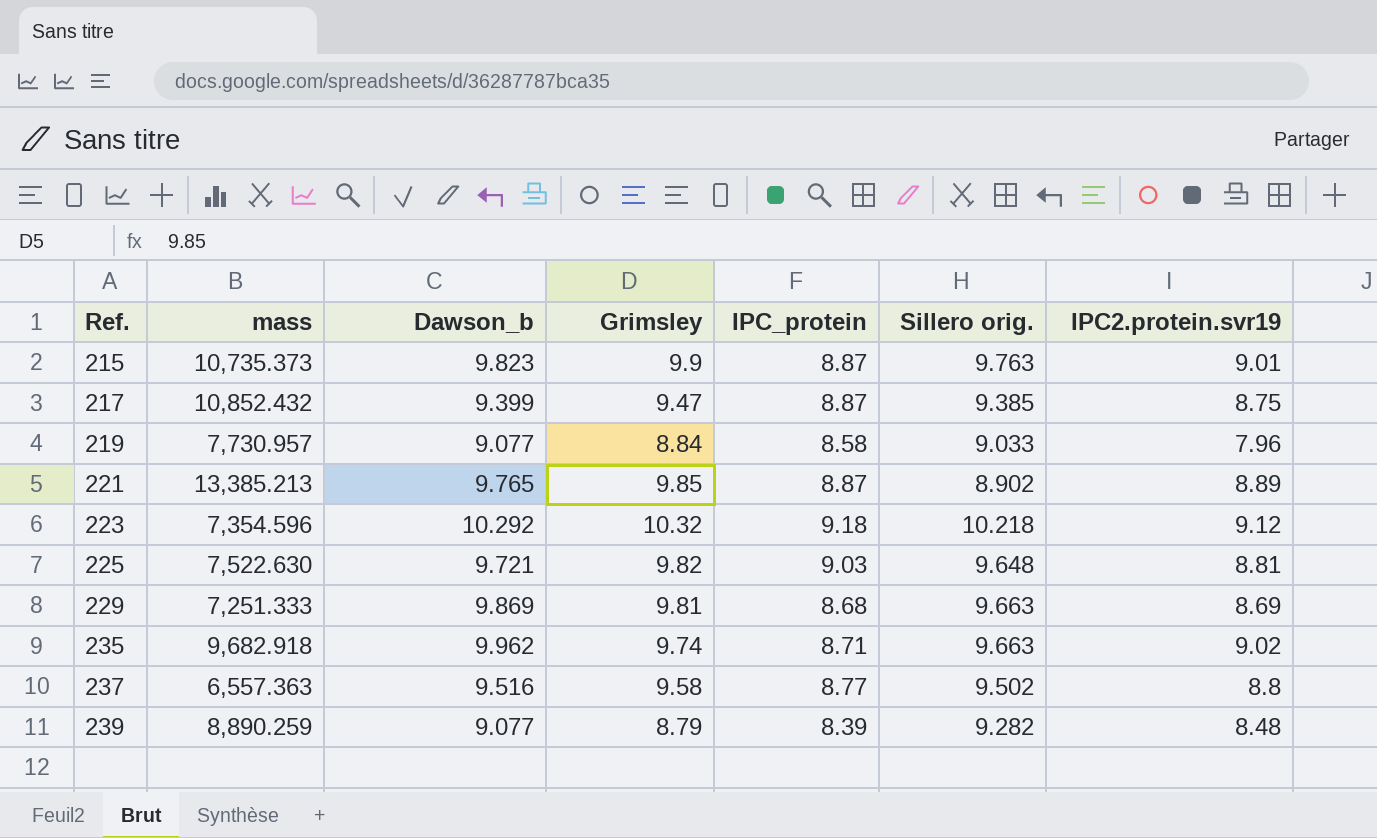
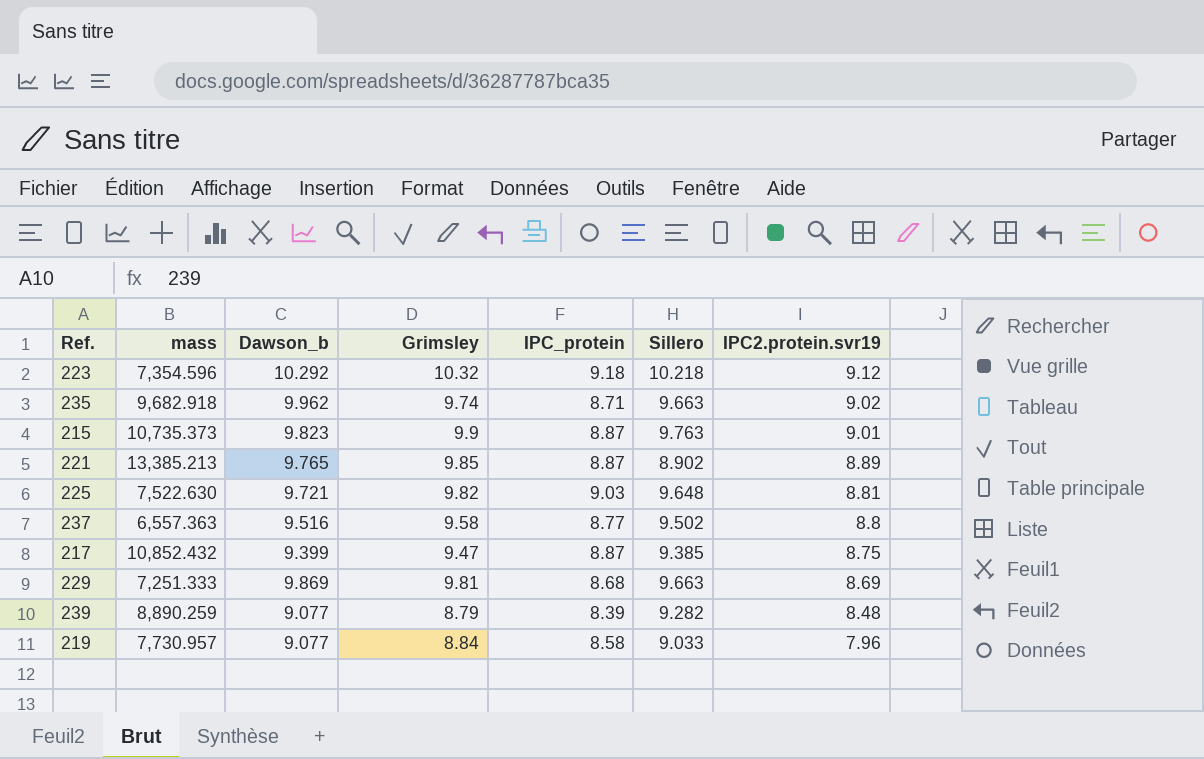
row order: Ref. ascending -> IPC2.protein.svr19 descending
column name: Sillero orig. -> Sillero

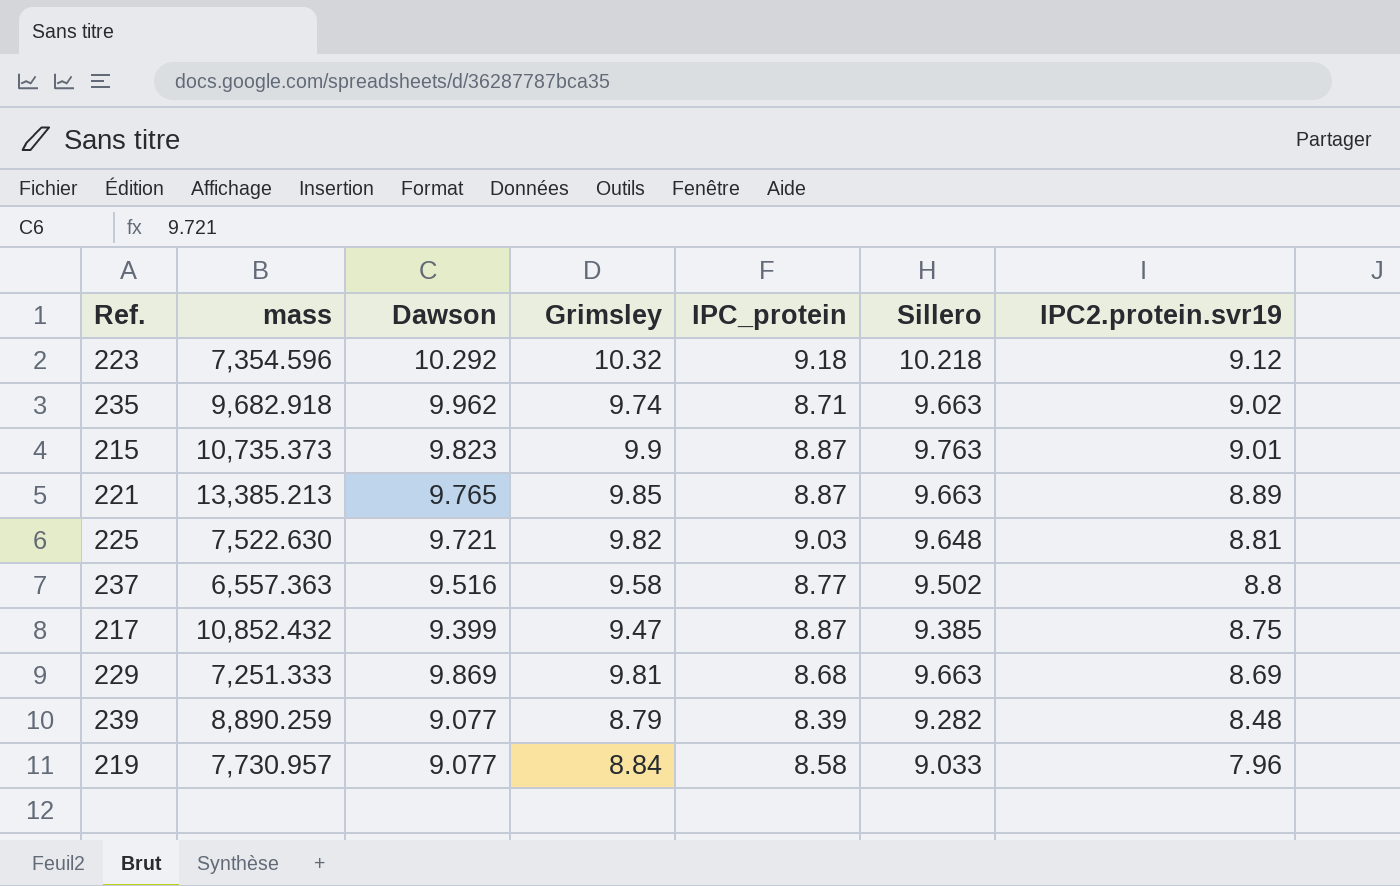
column name: Dawson_b -> Dawson
221 | Sillero: 8.902 -> 9.663

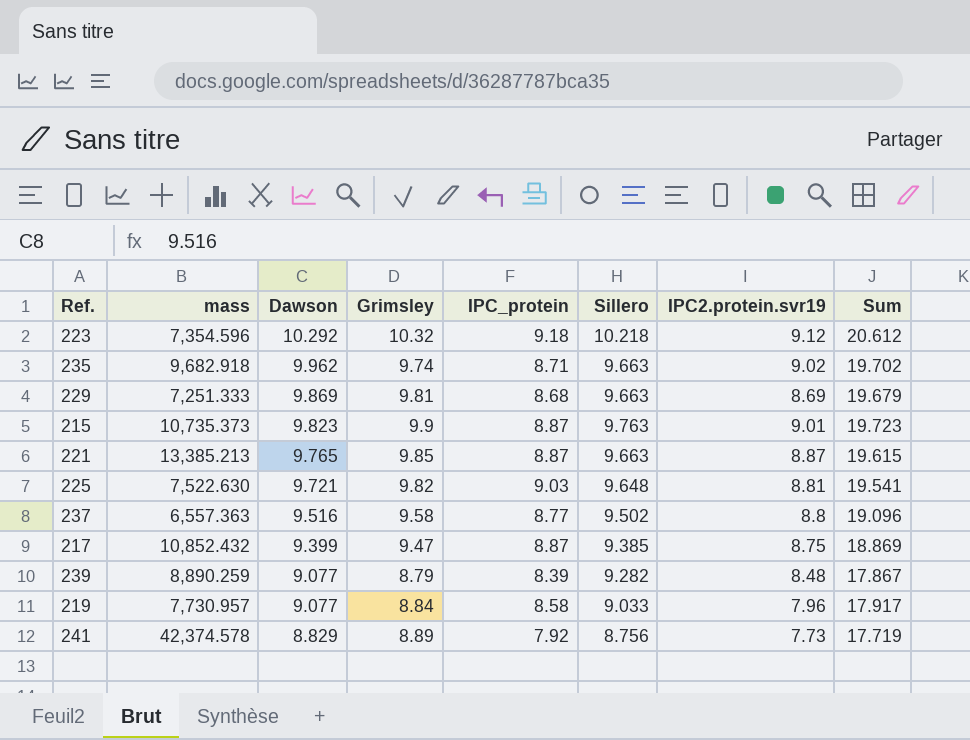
row order: IPC2.protein.svr19 descending -> Dawson descending
column Sum | formula: none -> [Dawson] + [Grimsley]
221 | IPC2.protein.svr19: 8.89 -> 8.87
row 241: none -> 42,374.578 | 8.829 | 8.89 | 7.92 | 8.756 | 7.73 | 17.719

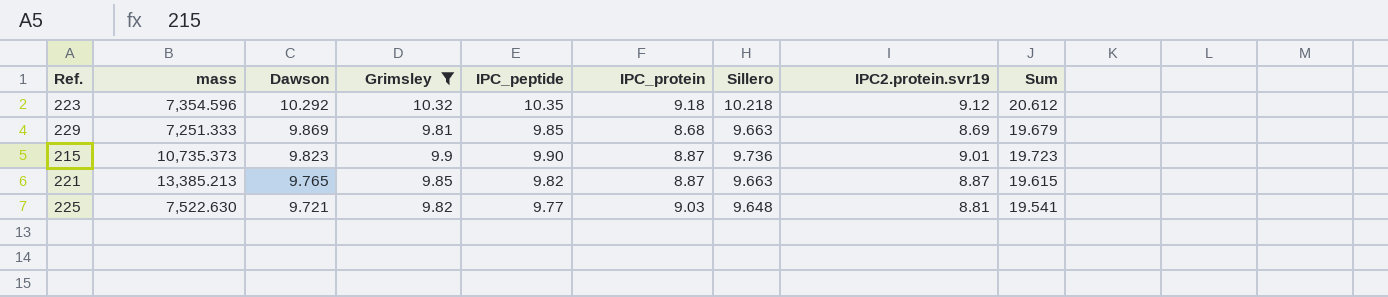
filter: none -> Grimsley >= 9.81
column IPC_peptide | position: none -> 5
215 | Sillero: 9.763 -> 9.736

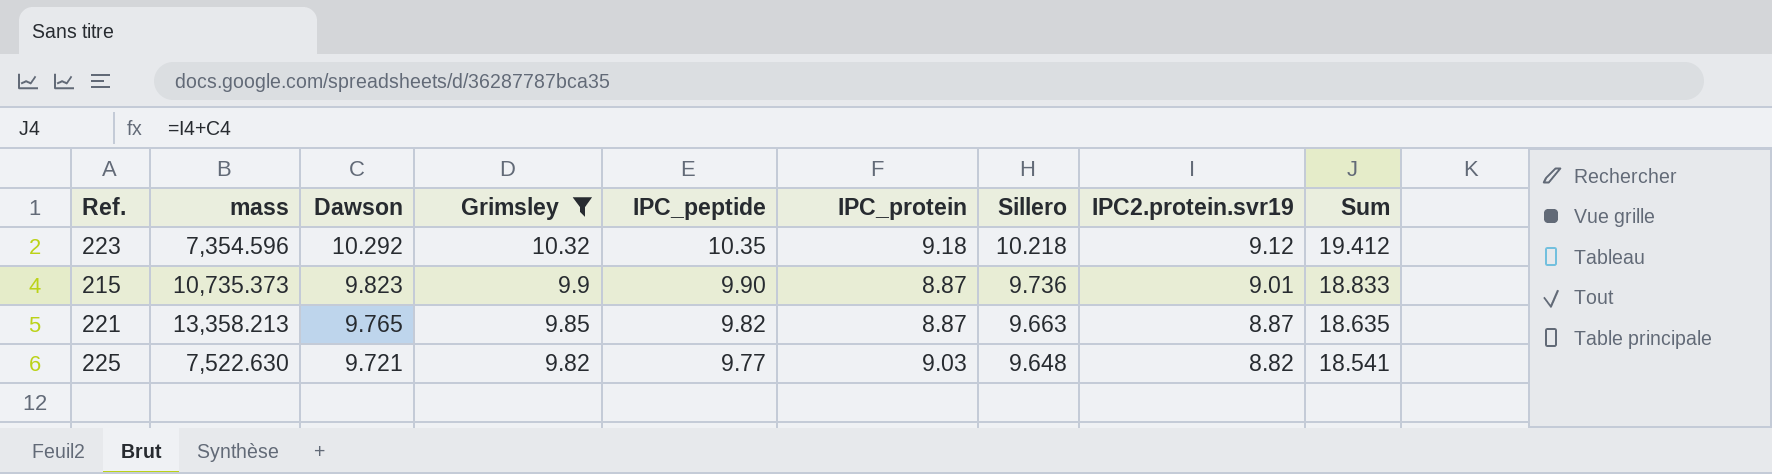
column Sum | formula: [Dawson] + [Grimsley] -> [Dawson] + [IPC2.protein.svr19]
row 229: 7,251.333 | 9.869 | 9.81 | 9.85 | 8.68 | 9.663 | 8.69 | 19.679 -> none
221 | mass: 13,385.213 -> 13,358.213
225 | IPC2.protein.svr19: 8.81 -> 8.82

